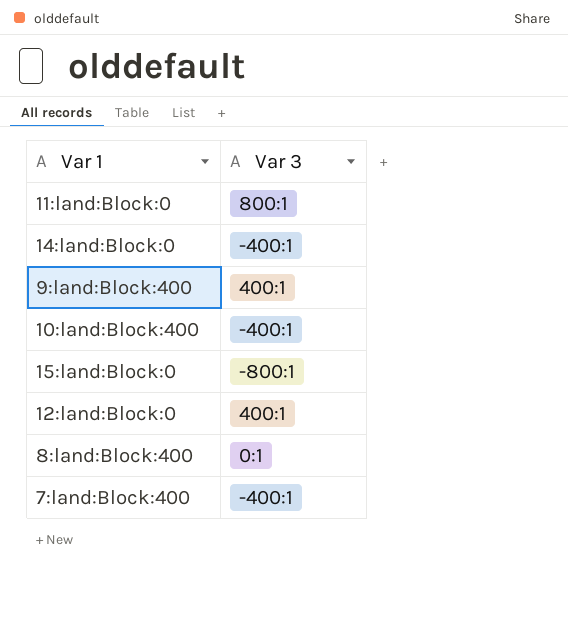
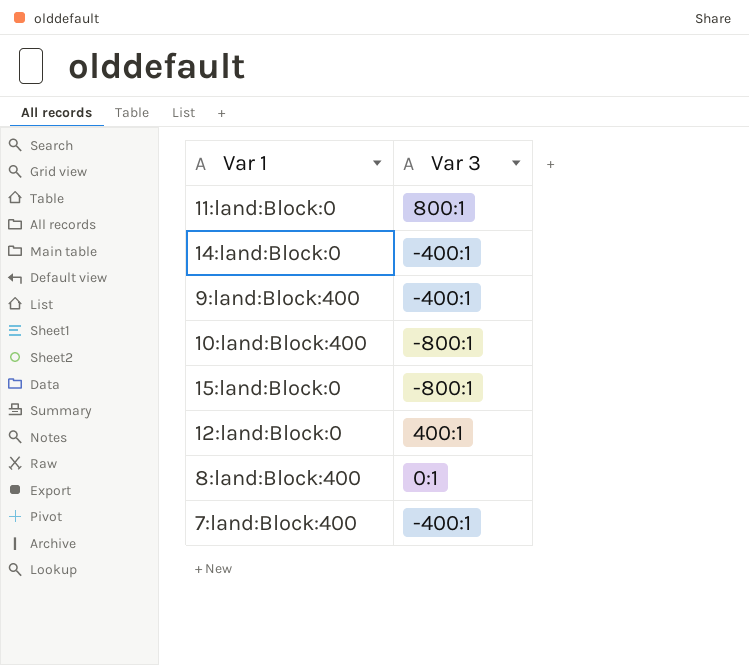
9:land:Block:400 | Var 3: 400:1 -> -400:1
10:land:Block:400 | Var 3: -400:1 -> -800:1

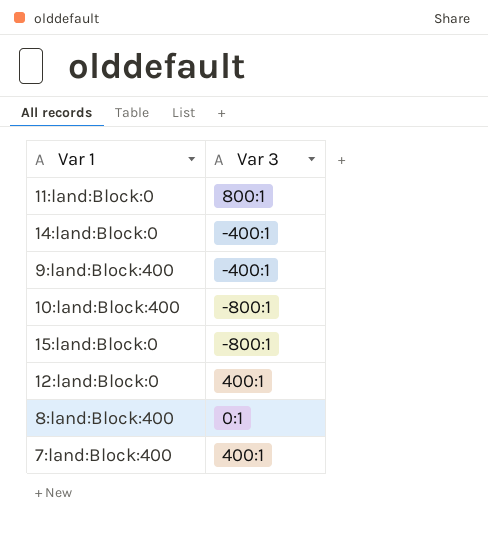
7:land:Block:400 | Var 3: -400:1 -> 400:1

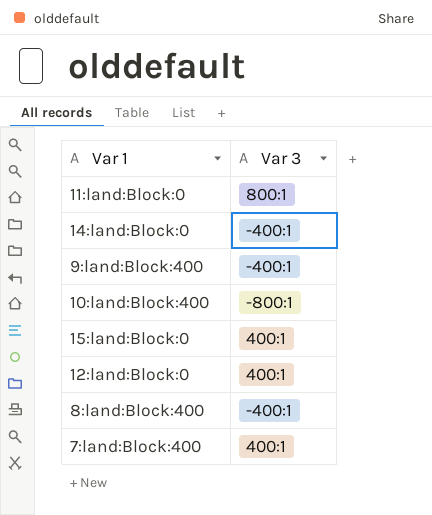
15:land:Block:0 | Var 3: -800:1 -> 400:1
8:land:Block:400 | Var 3: 0:1 -> -400:1

